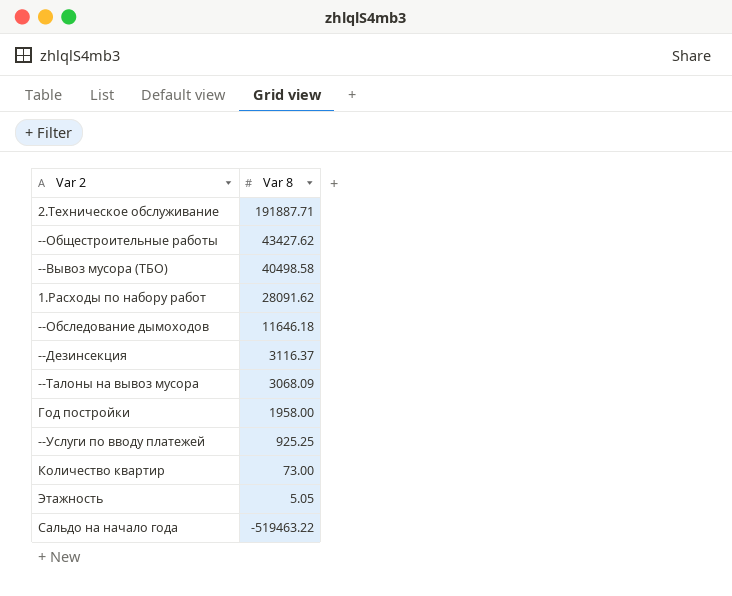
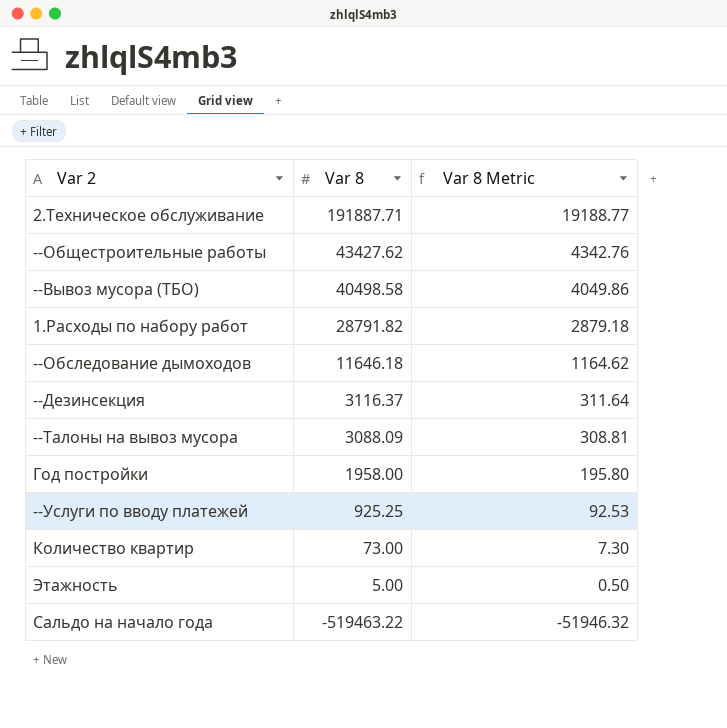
column Var 8 Metric | formula: none -> [Var 8] * 0.1
1.Расходы по набору работ | Var 8: 28091.62 -> 28791.82
--Талоны на вывоз мусора | Var 8: 3068.09 -> 3088.09
Этажность | Var 8: 5.05 -> 5.00

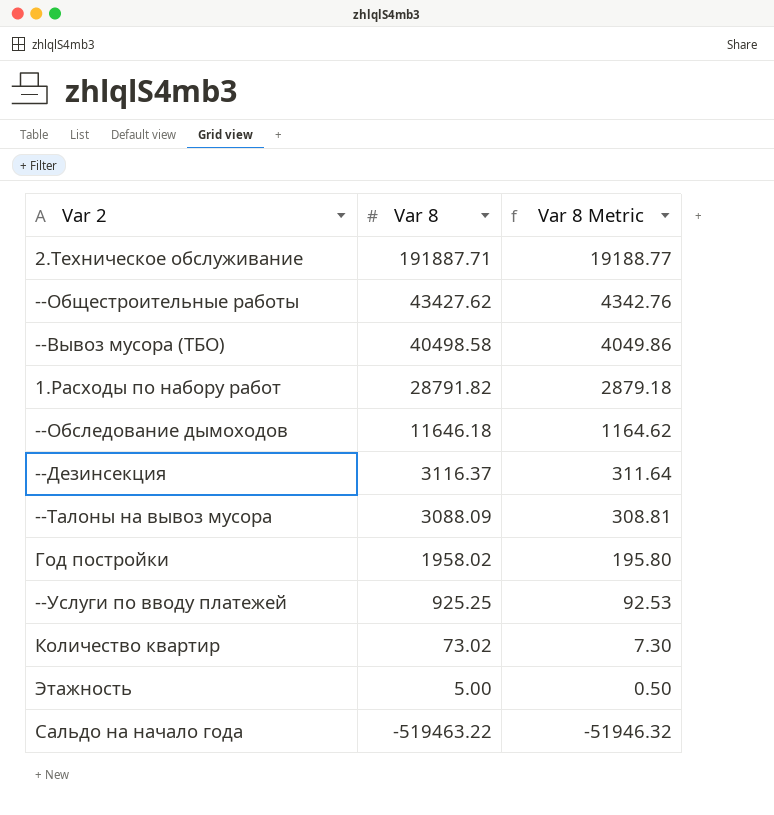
Год постройки | Var 8: 1958.00 -> 1958.02
Количество квартир | Var 8: 73.00 -> 73.02

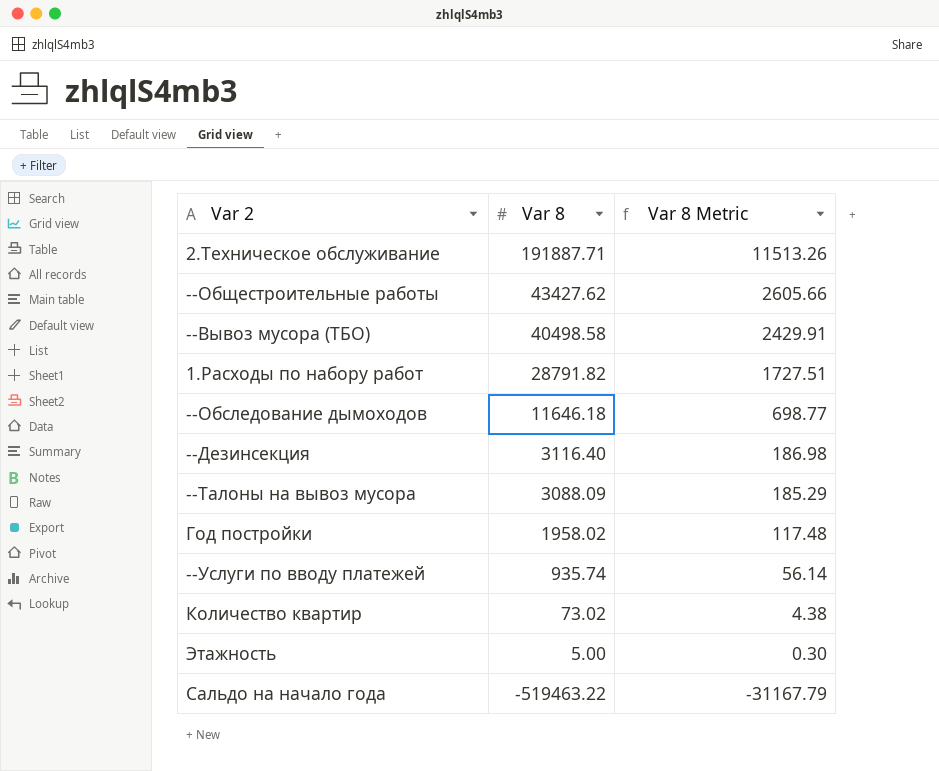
column Var 8 Metric | formula: [Var 8] * 0.1 -> [Var 8] * 0.06
--Дезинсекция | Var 8: 3116.37 -> 3116.40
--Услуги по вводу платежей | Var 8: 925.25 -> 935.74

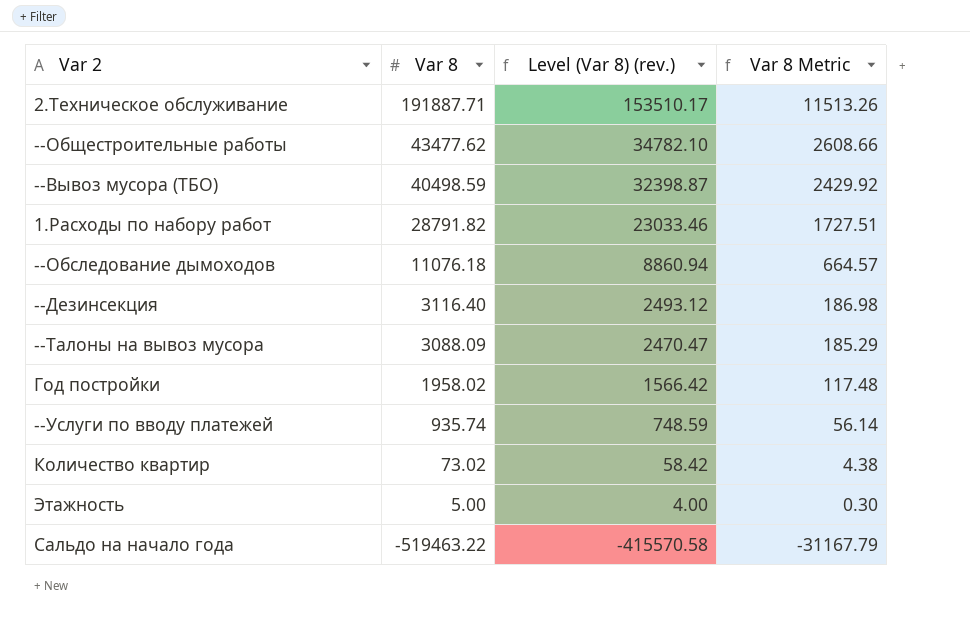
column Level (Var 8) (rev.) | formula: none -> [Var 8] * 0.8
--Общестроительные работы | Var 8: 43427.62 -> 43477.62
--Общестроительные работы | Var 8 Metric: 2605.66 -> 2608.66
--Вывоз мусора (ТБО) | Var 8: 40498.58 -> 40498.59
--Вывоз мусора (ТБО) | Var 8 Metric: 2429.91 -> 2429.92
--Обследование дымоходов | Var 8: 11646.18 -> 11076.18
--Обследование дымоходов | Var 8 Metric: 698.77 -> 664.57

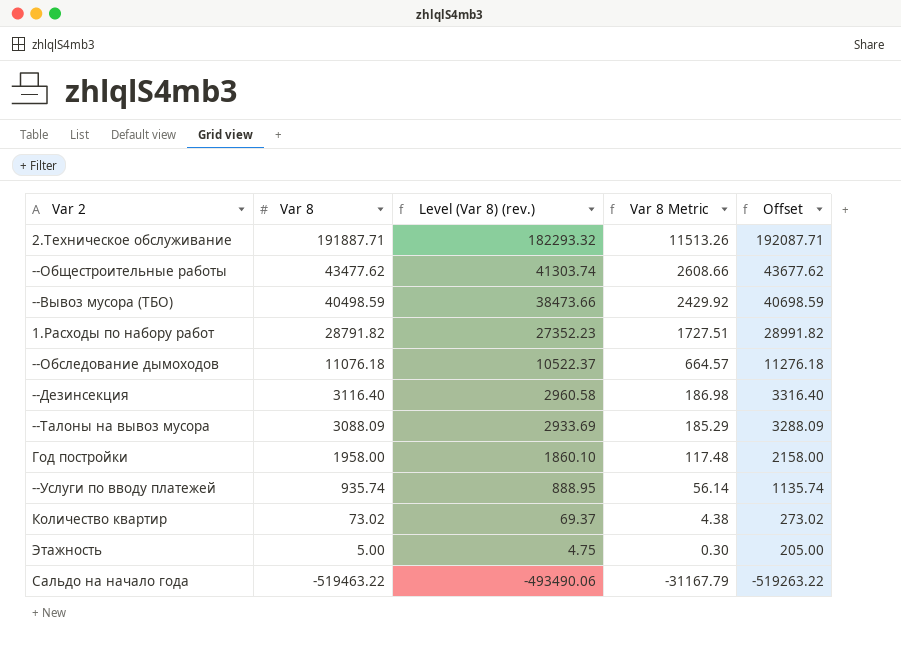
column Level (Var 8) (rev.) | formula: [Var 8] * 0.8 -> [Var 8] * 0.95
column Offset | formula: none -> [Var 8] + 200
Год постройки | Var 8: 1958.02 -> 1958.00

